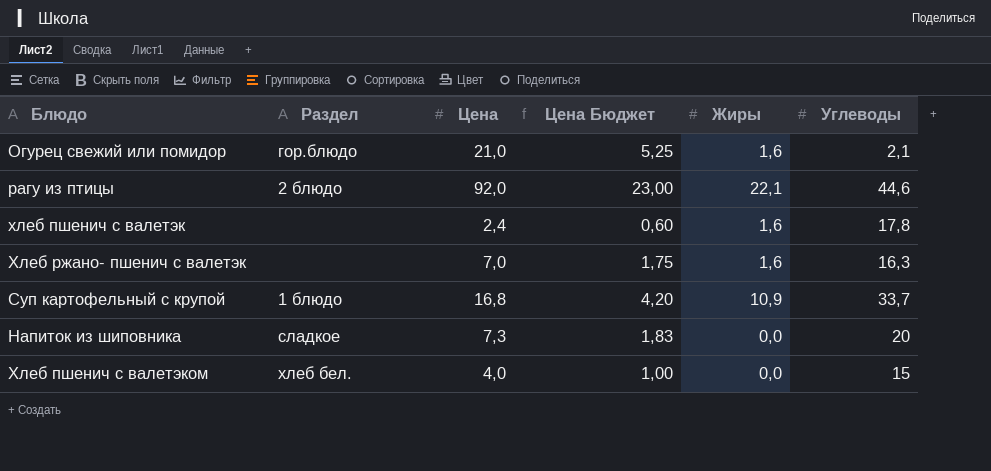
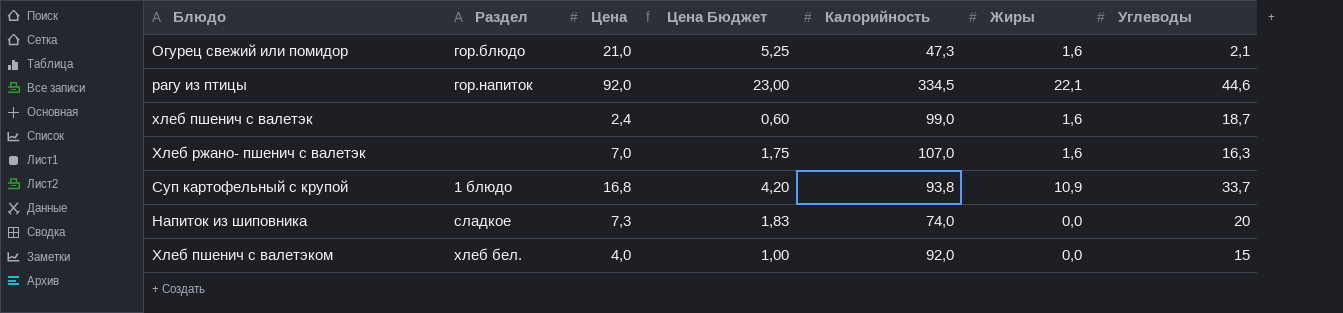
column Калорийность | position: none -> 5
рагу из птицы | Раздел: 2 блюдо -> гор.напиток
хлеб пшенич с валетэк | Углеводы: 17,8 -> 18,7

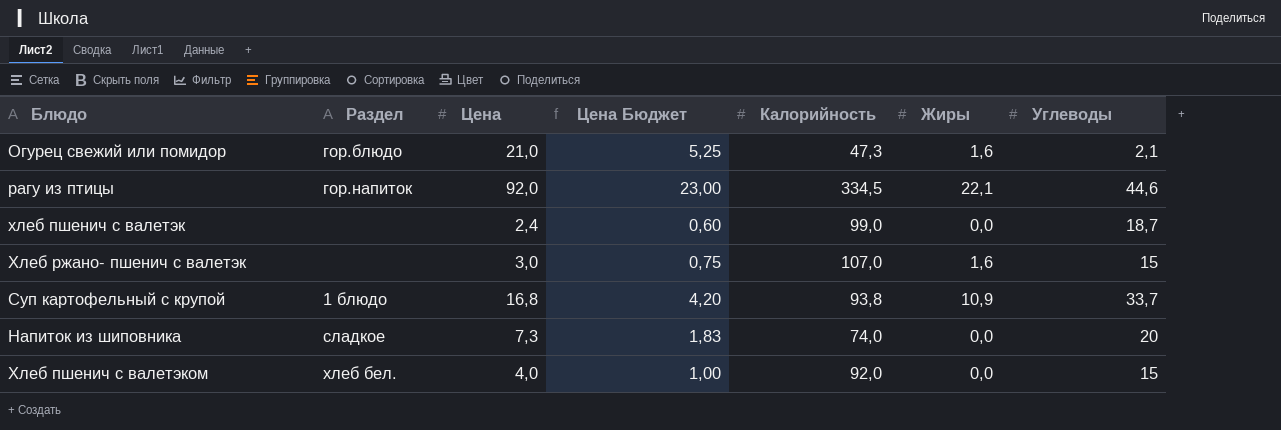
хлеб пшенич с валетэк | Жиры: 1,6 -> 0,0
Хлеб ржано- пшенич с валетэк | Цена: 7,0 -> 3,0
Хлеб ржано- пшенич с валетэк | Цена Бюджет: 1,75 -> 0,75
Хлеб ржано- пшенич с валетэк | Углеводы: 16,3 -> 15

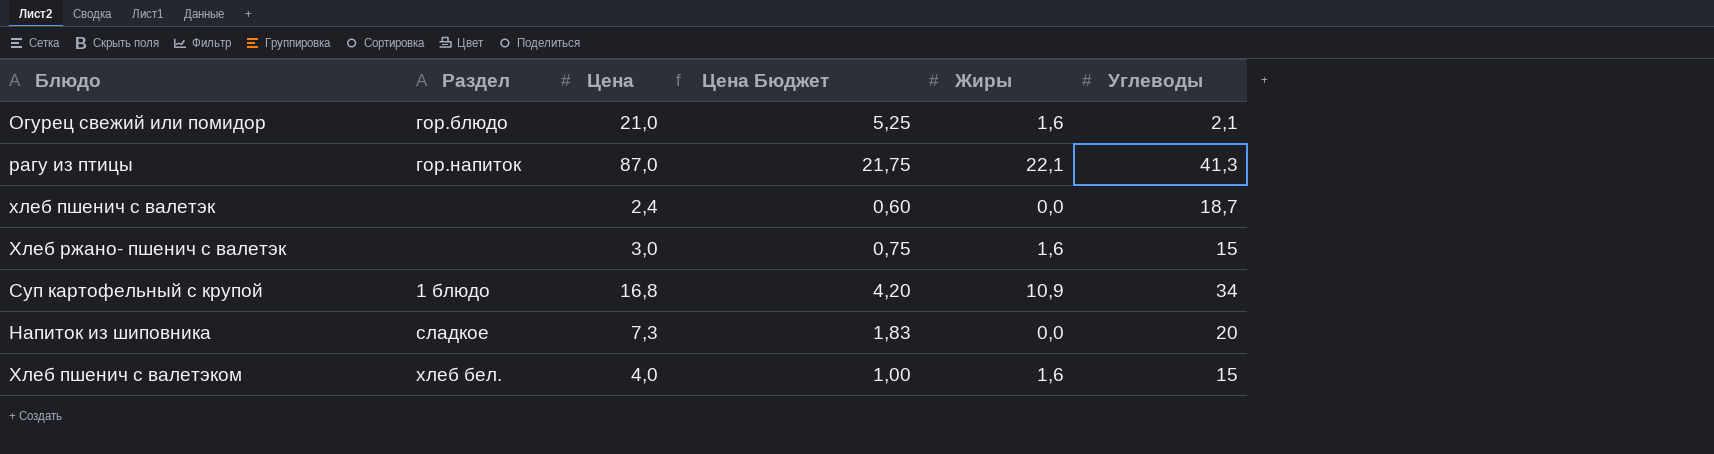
column Калорийность | position: 5 -> none
рагу из птицы | Цена: 92,0 -> 87,0
рагу из птицы | Цена Бюджет: 23,00 -> 21,75
рагу из птицы | Углеводы: 44,6 -> 41,3
Суп картофельный с крупой | Углеводы: 33,7 -> 34
Хлеб пшенич с валетэком | Жиры: 0,0 -> 1,6

